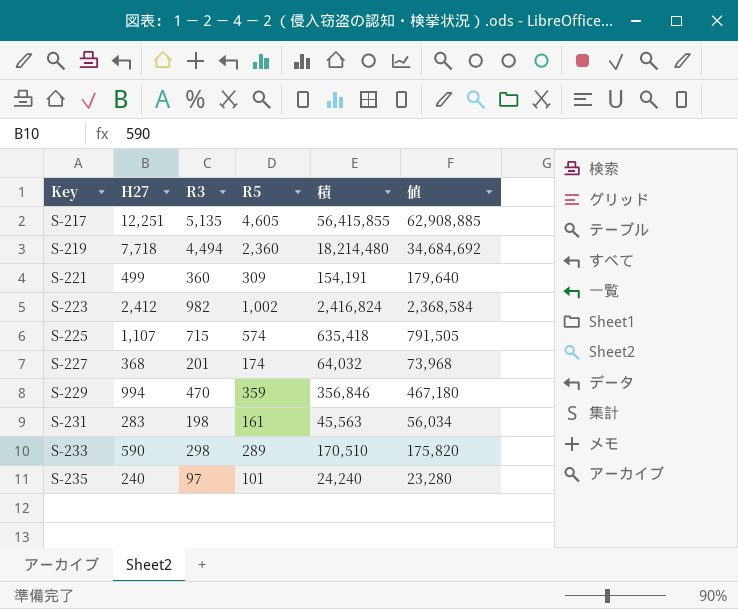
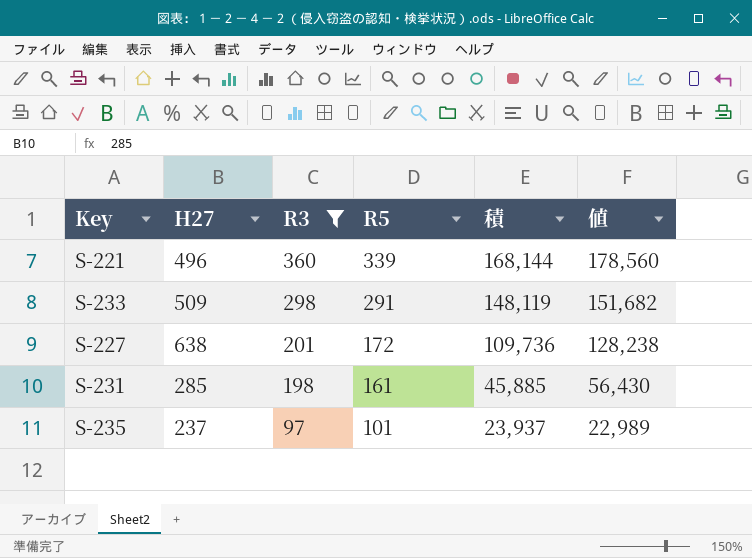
filter: none -> R3 <= 360
row order: Key ascending -> R3 descending
S-221 | H27: 499 -> 496
S-221 | R5: 309 -> 339
S-221 | 積: 154,191 -> 168,144
S-221 | 値: 179,640 -> 178,560
S-233 | H27: 590 -> 509
S-233 | R5: 289 -> 291
S-233 | 積: 170,510 -> 148,119
S-233 | 値: 175,820 -> 151,682
S-227 | H27: 368 -> 638
S-227 | R5: 174 -> 172
S-227 | 積: 64,032 -> 109,736
S-227 | 値: 73,968 -> 128,238
S-231 | H27: 283 -> 285
S-231 | 積: 45,563 -> 45,885
S-231 | 値: 56,034 -> 56,430
S-235 | H27: 240 -> 237
S-235 | 積: 24,240 -> 23,937
S-235 | 値: 23,280 -> 22,989

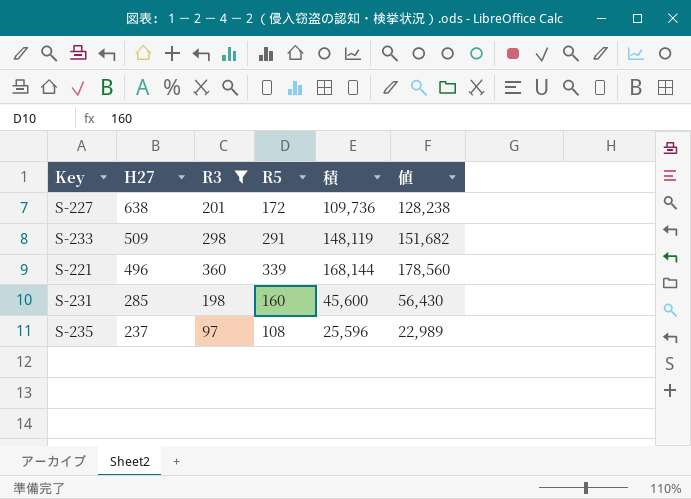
row order: R3 descending -> H27 descending
S-231 | R5: 161 -> 160
S-231 | 積: 45,885 -> 45,600
S-235 | R5: 101 -> 108
S-235 | 積: 23,937 -> 25,596

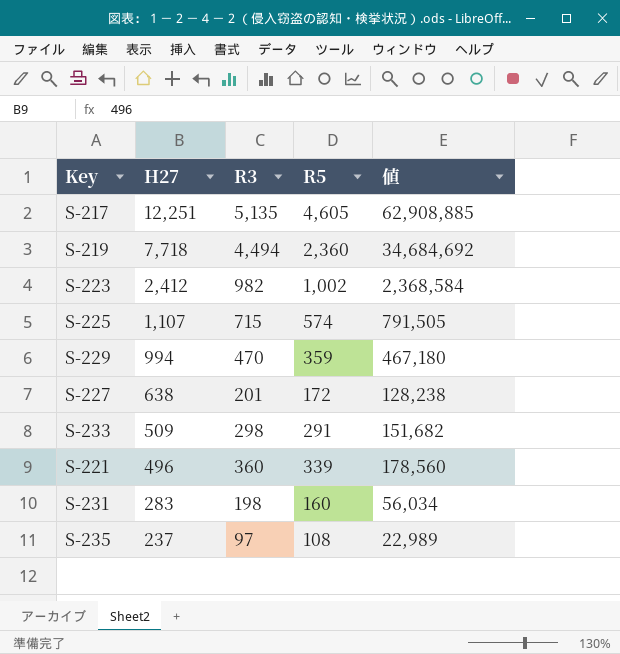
filter: R3 <= 360 -> none
column 積 | formula: [H27] * [R5] -> none
S-231 | H27: 285 -> 283
S-231 | 値: 56,430 -> 56,034

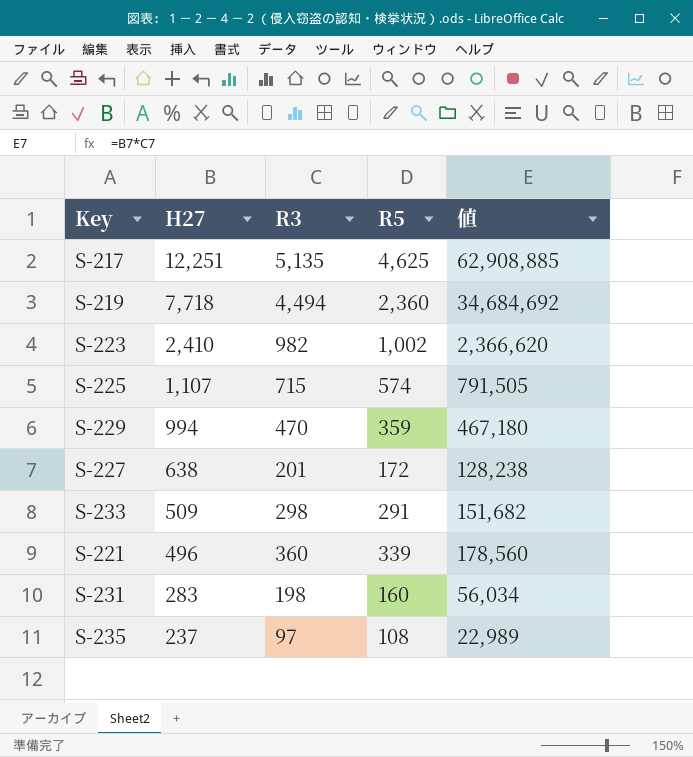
S-217 | R5: 4,605 -> 4,625
S-223 | H27: 2,412 -> 2,410
S-223 | 値: 2,368,584 -> 2,366,620

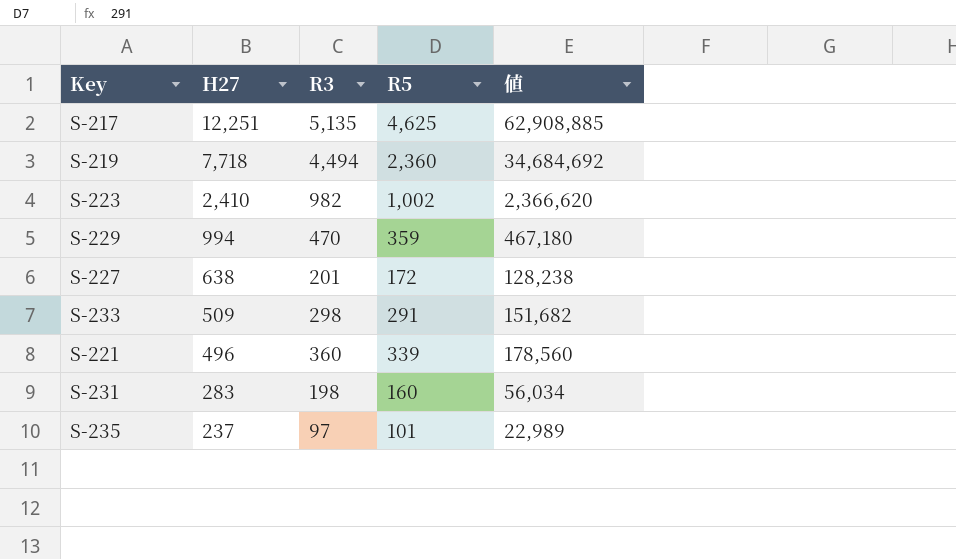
row S-225: 1,107 | 715 | 574 | 791,505 -> none
S-235 | R5: 108 -> 101

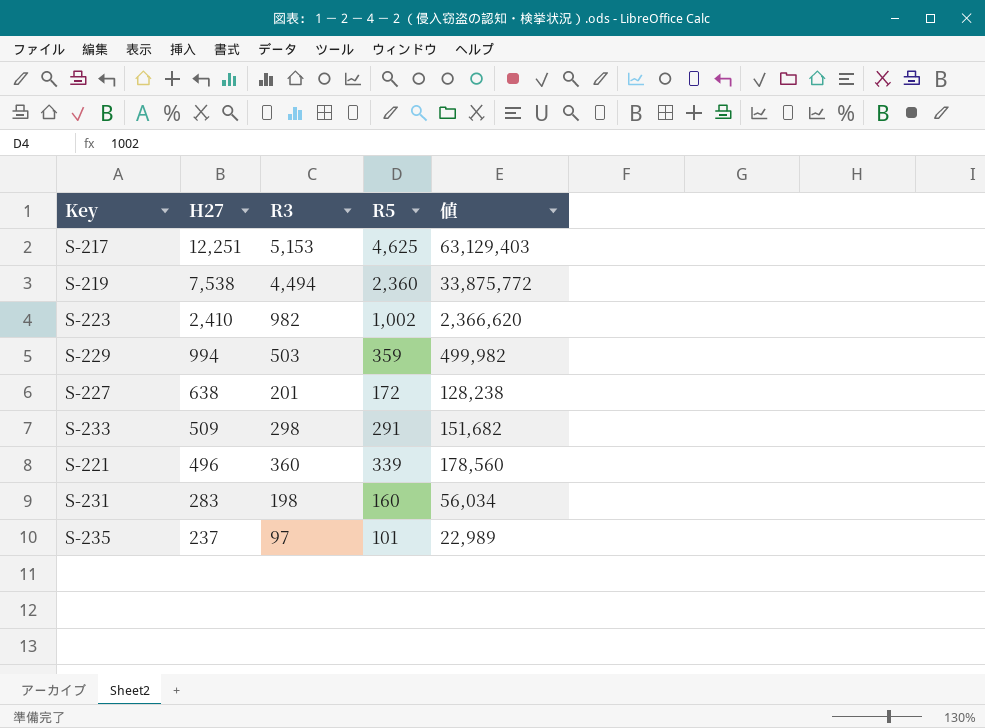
S-217 | R3: 5,135 -> 5,153
S-217 | 値: 62,908,885 -> 63,129,403
S-219 | H27: 7,718 -> 7,538
S-219 | 値: 34,684,692 -> 33,875,772
S-229 | R3: 470 -> 503
S-229 | 値: 467,180 -> 499,982

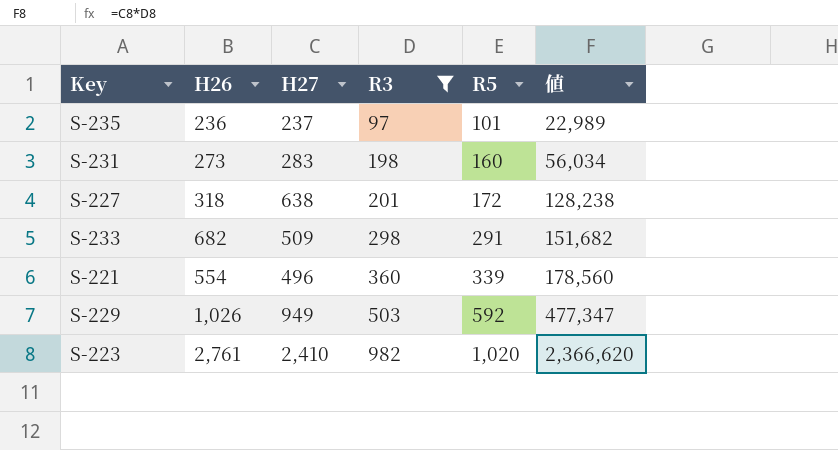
filter: none -> R3 <= 982
row order: H27 descending -> R3 ascending
column H26 | position: none -> 2
S-229 | H27: 994 -> 949
S-229 | R5: 359 -> 592
S-229 | 値: 499,982 -> 477,347
S-223 | R5: 1,002 -> 1,020

